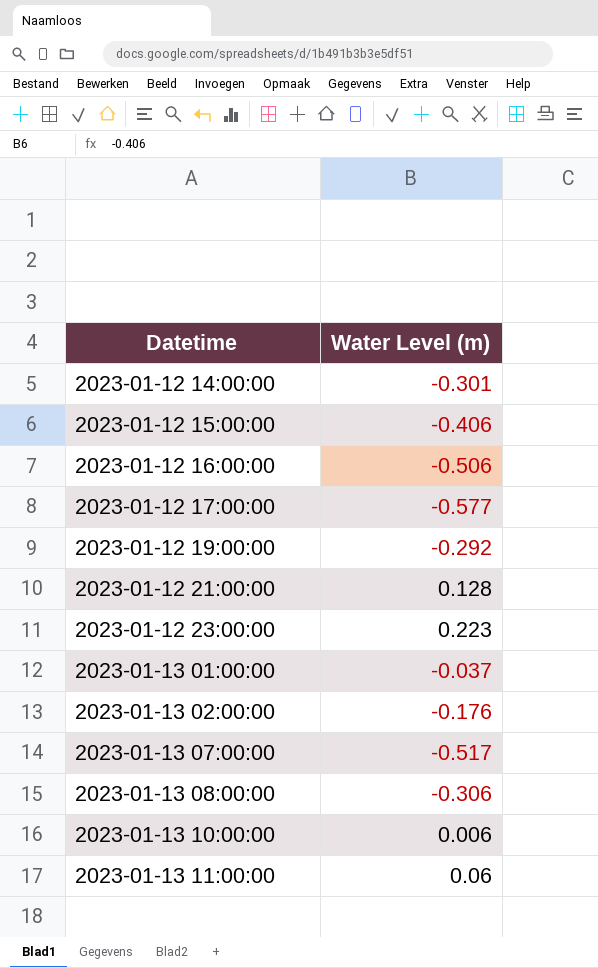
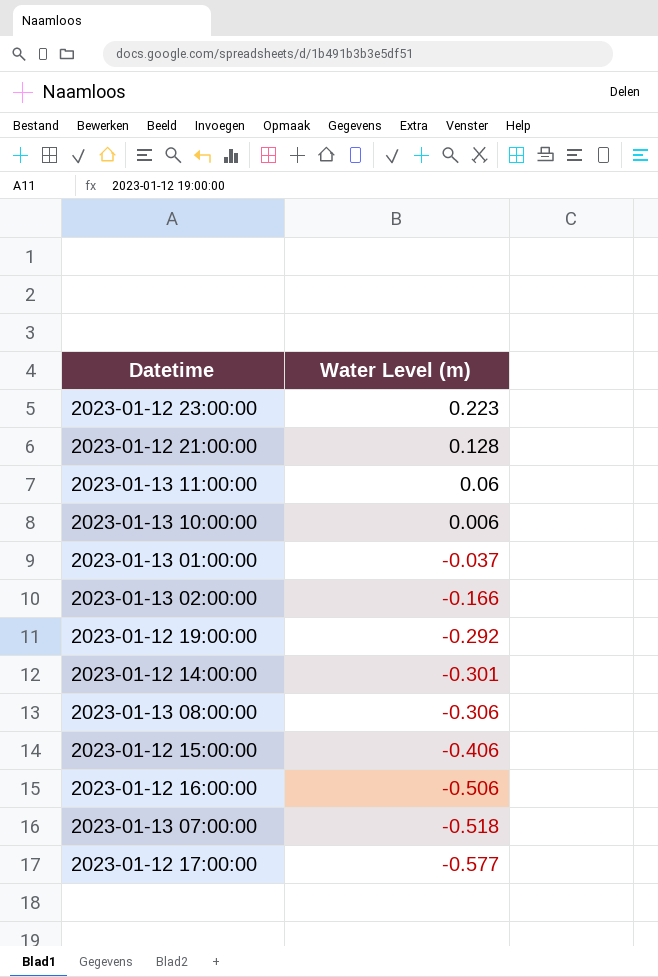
row order: Datetime ascending -> Water Level (m) descending
2023-01-13 02:00:00 | Water Level (m): -0.176 -> -0.166
2023-01-13 07:00:00 | Water Level (m): -0.517 -> -0.518

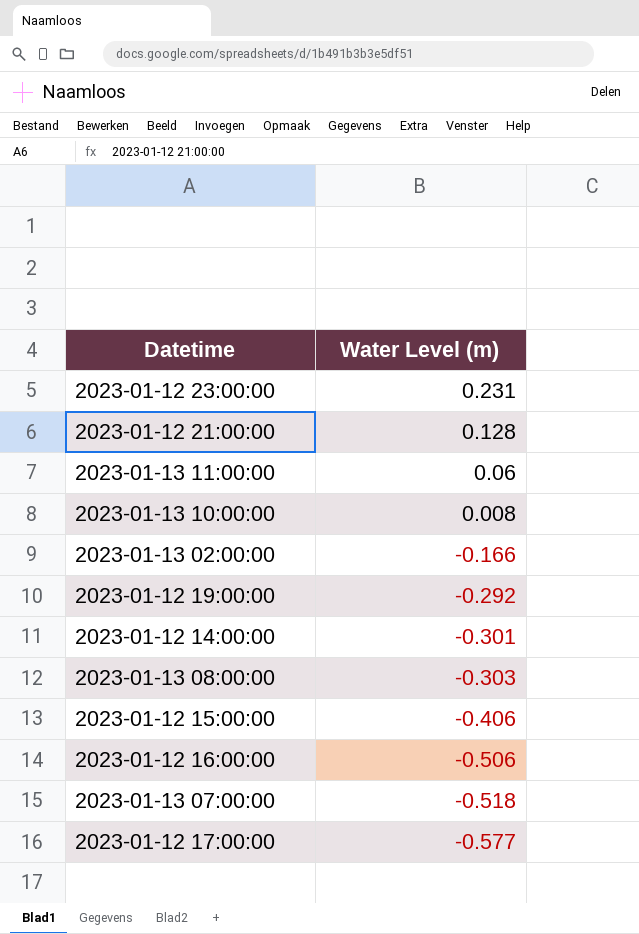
row 2023-01-13 01:00:00: -0.037 -> none
2023-01-12 23:00:00 | Water Level (m): 0.223 -> 0.231
2023-01-13 10:00:00 | Water Level (m): 0.006 -> 0.008
2023-01-13 08:00:00 | Water Level (m): -0.306 -> -0.303

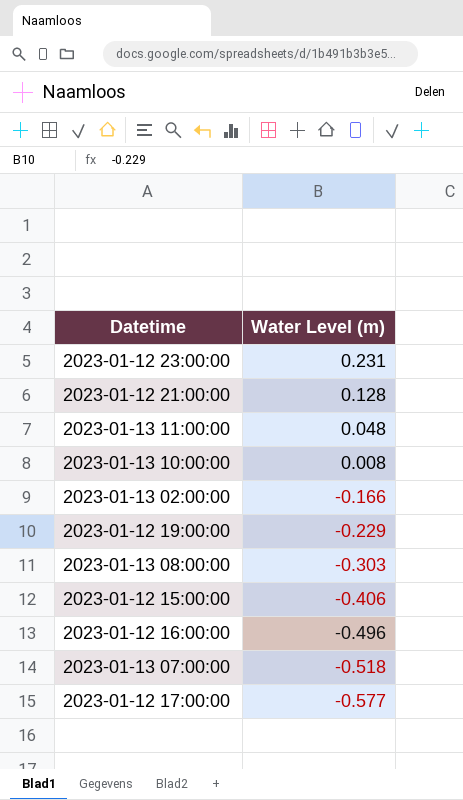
row 2023-01-12 14:00:00: -0.301 -> none
2023-01-13 11:00:00 | Water Level (m): 0.06 -> 0.048
2023-01-12 19:00:00 | Water Level (m): -0.292 -> -0.229
2023-01-12 16:00:00 | Water Level (m): -0.506 -> -0.496

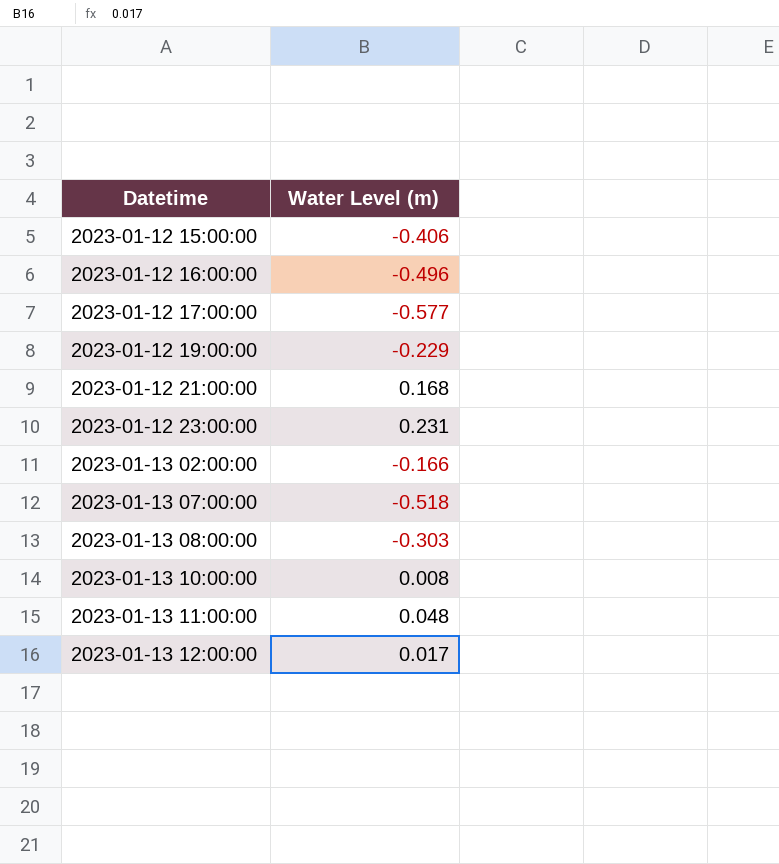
row order: Water Level (m) descending -> Datetime ascending
2023-01-12 21:00:00 | Water Level (m): 0.128 -> 0.168
row 2023-01-13 12:00:00: none -> 0.017

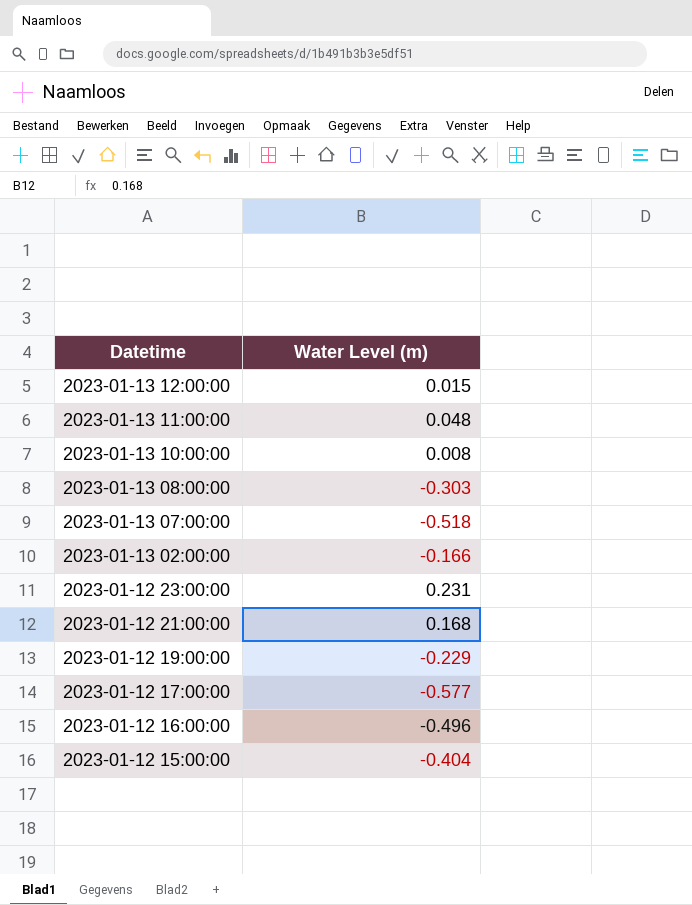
row order: Datetime ascending -> Datetime descending
2023-01-13 12:00:00 | Water Level (m): 0.017 -> 0.015
2023-01-12 15:00:00 | Water Level (m): -0.406 -> -0.404

